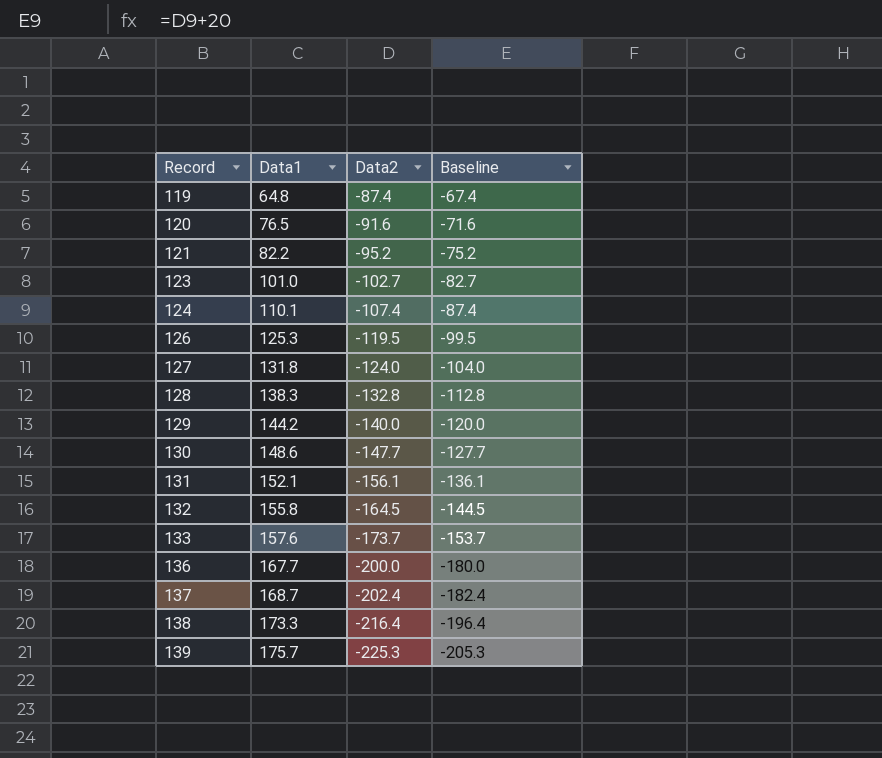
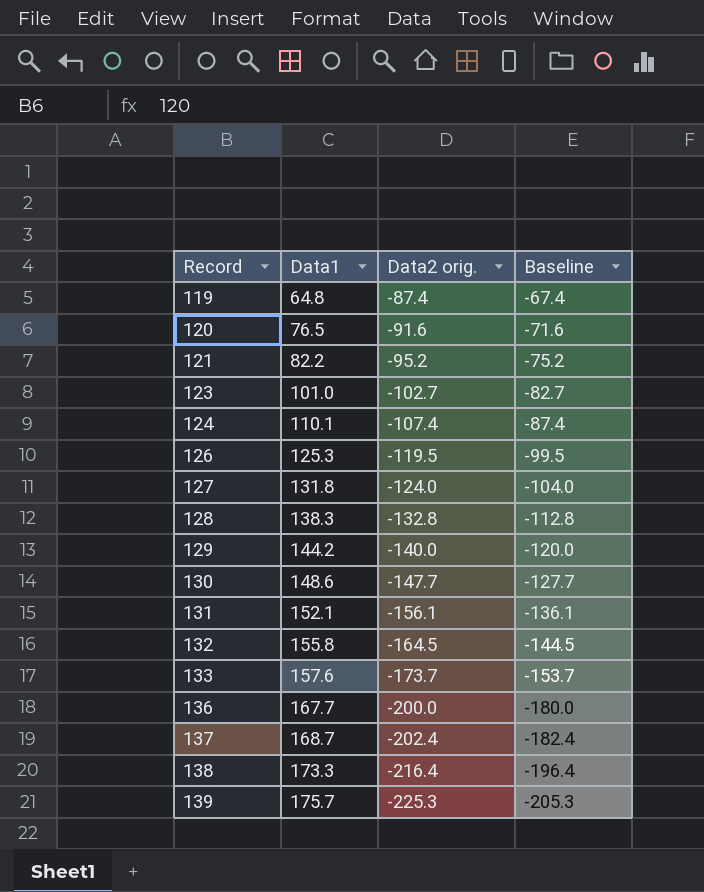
column name: Data2 -> Data2 orig.

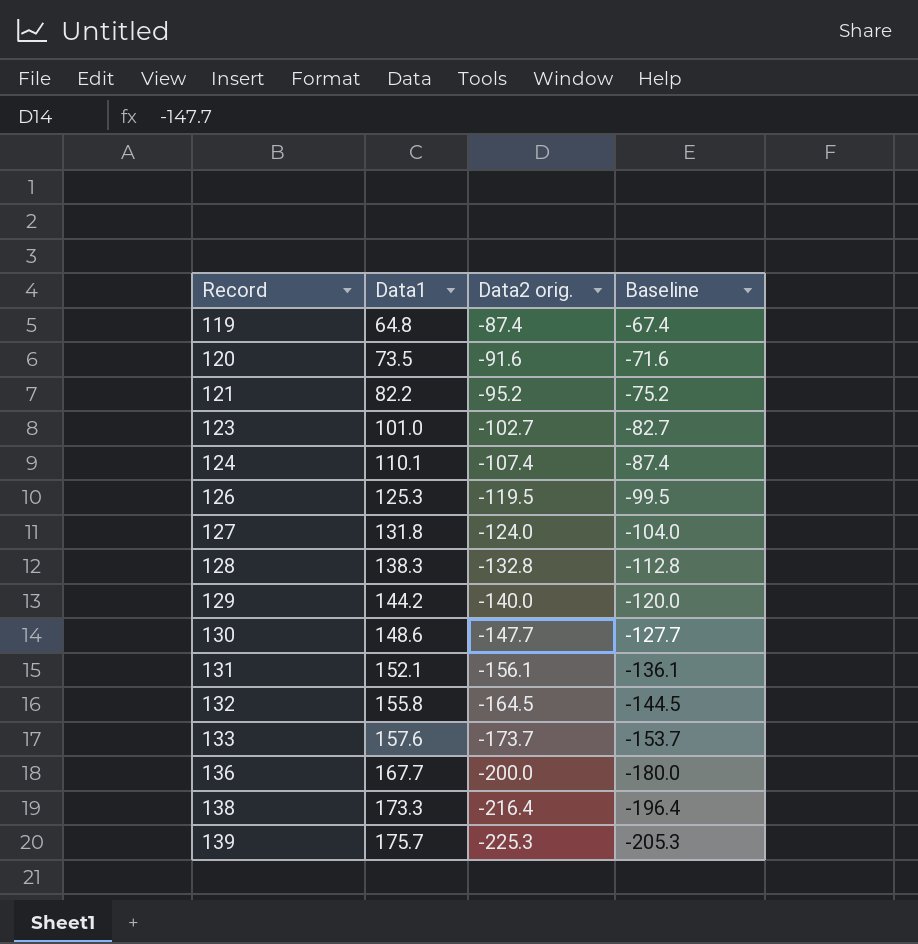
row 137: 168.7 | -202.4 | -182.4 -> none
120 | Data1: 76.5 -> 73.5

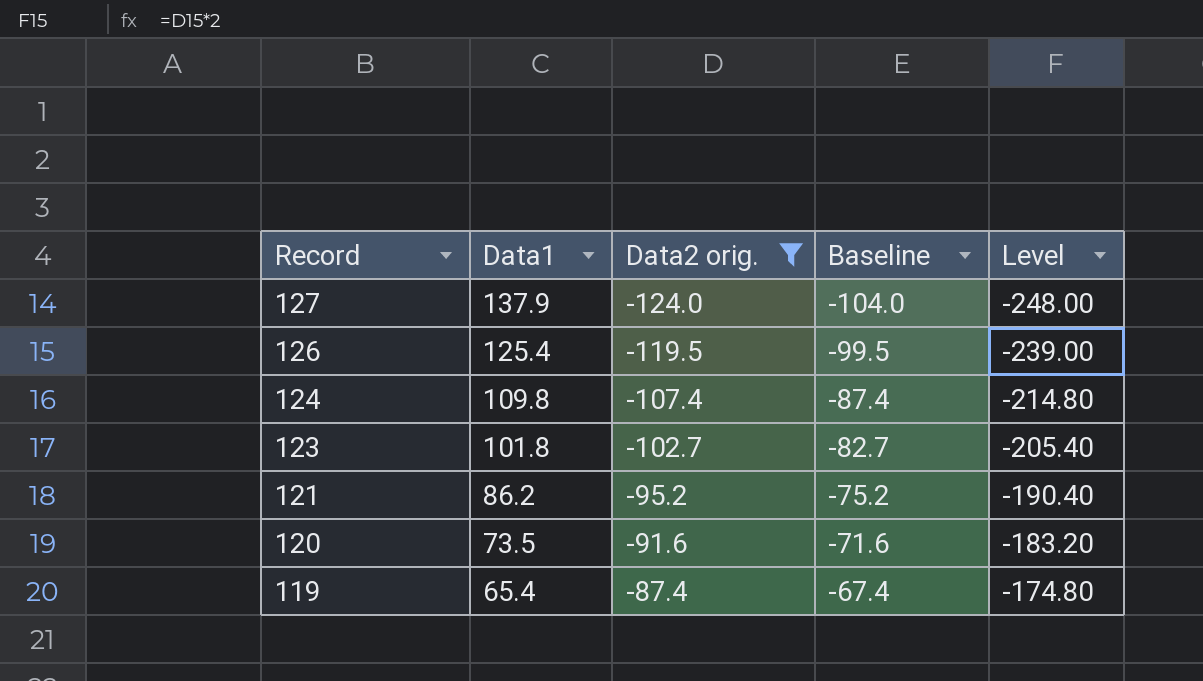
filter: none -> Data2 orig. >= -124.0
row order: Record ascending -> Record descending
column Level | formula: none -> [Data2 orig.] * 2
127 | Data1: 131.8 -> 137.9
126 | Data1: 125.3 -> 125.4
124 | Data1: 110.1 -> 109.8
123 | Data1: 101.0 -> 101.8
121 | Data1: 82.2 -> 86.2
119 | Data1: 64.8 -> 65.4

